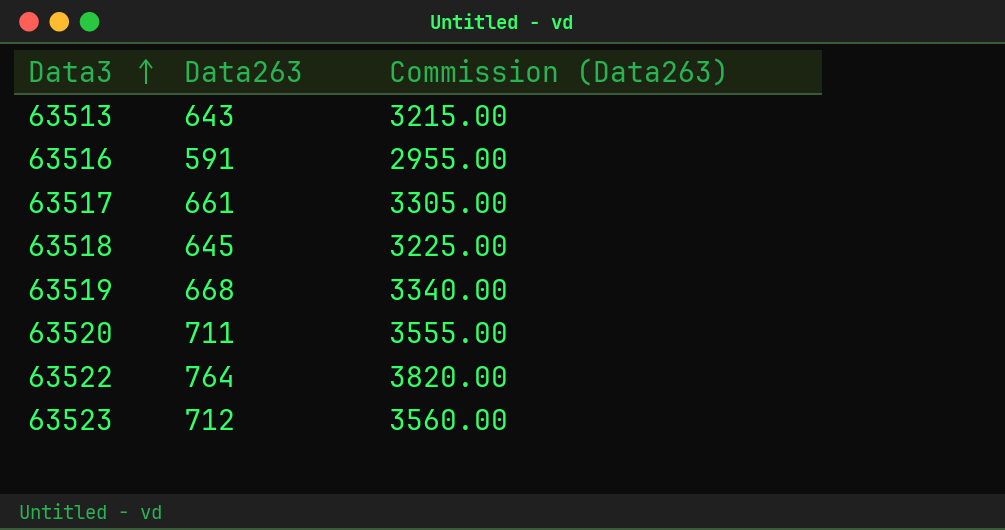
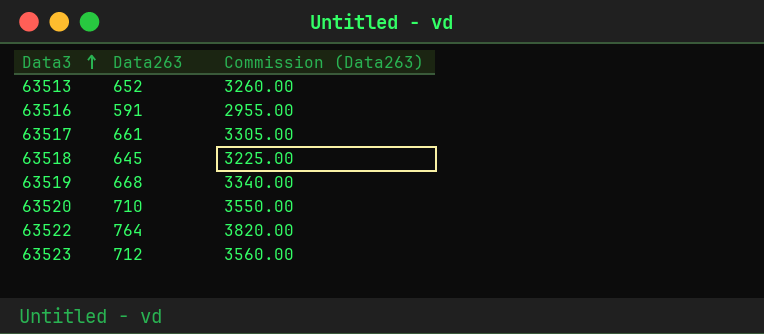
63513 | Data263: 643 -> 652
63513 | Commission (Data263): 3215.00 -> 3260.00
63520 | Data263: 711 -> 710
63520 | Commission (Data263): 3555.00 -> 3550.00

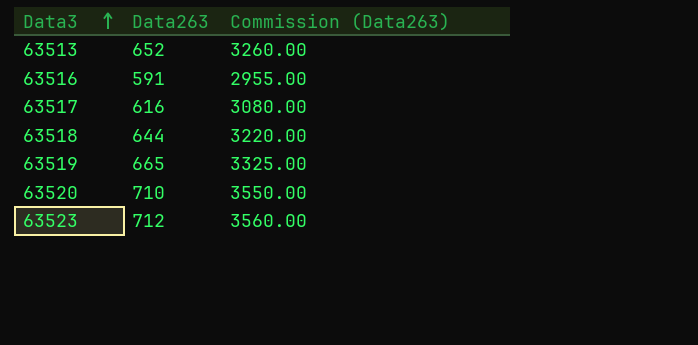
row 63522: 764 | 3820.00 -> none
63517 | Data263: 661 -> 616
63517 | Commission (Data263): 3305.00 -> 3080.00
63518 | Data263: 645 -> 644
63518 | Commission (Data263): 3225.00 -> 3220.00
63519 | Data263: 668 -> 665
63519 | Commission (Data263): 3340.00 -> 3325.00

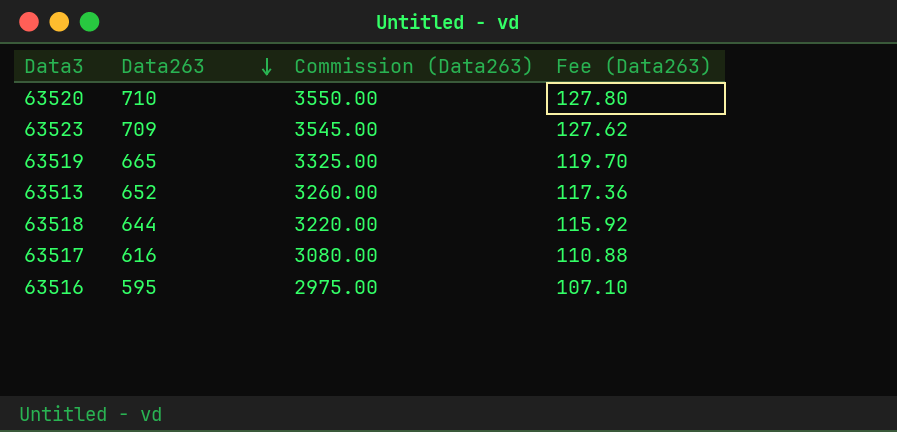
row order: Data3 ascending -> Data263 descending
column Fee (Data263) | formula: none -> [Data263] * 0.18
63523 | Data263: 712 -> 709
63523 | Commission (Data263): 3560.00 -> 3545.00
63516 | Data263: 591 -> 595
63516 | Commission (Data263): 2955.00 -> 2975.00

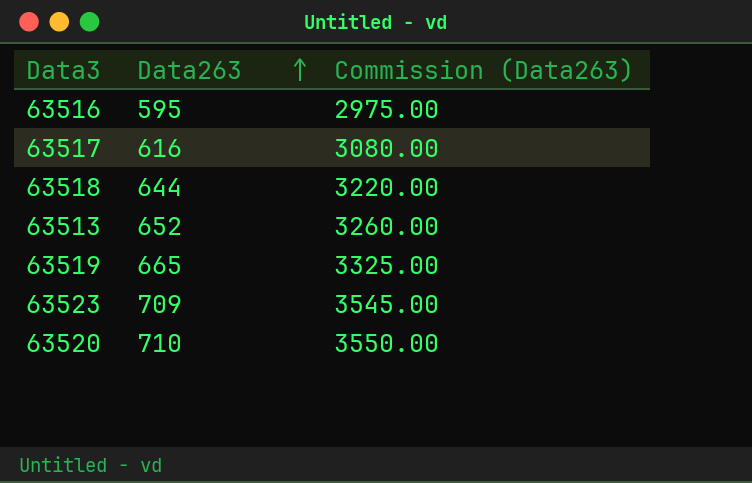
row order: Data263 descending -> Data263 ascending
column Fee (Data263) | formula: [Data263] * 0.18 -> none

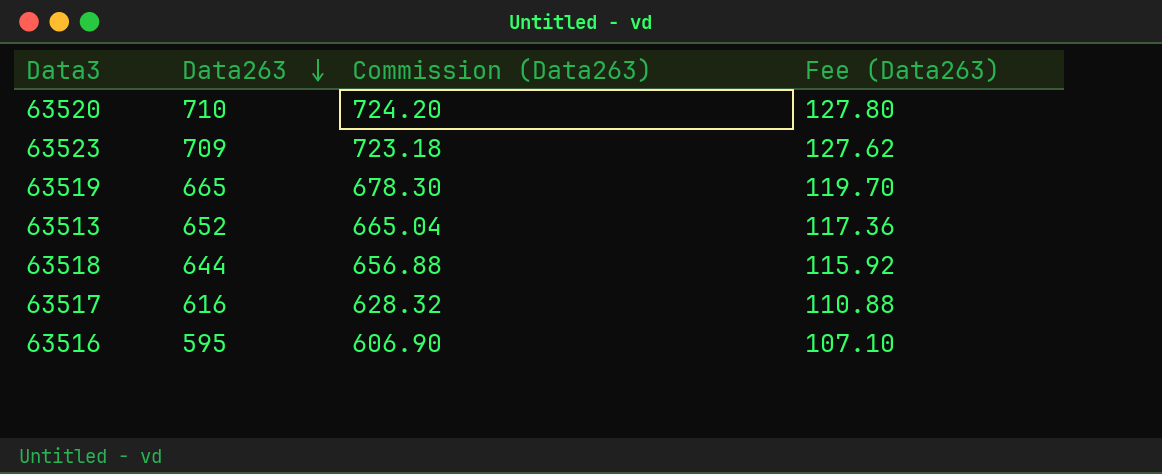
row order: Data263 ascending -> Data263 descending
column Commission (Data263) | formula: [Data263] * 5 -> [Data263] * 1.02
column Fee (Data263) | formula: none -> [Data263] * 0.18

